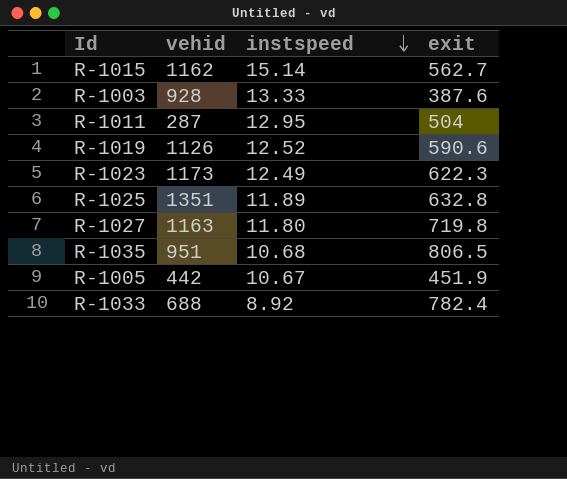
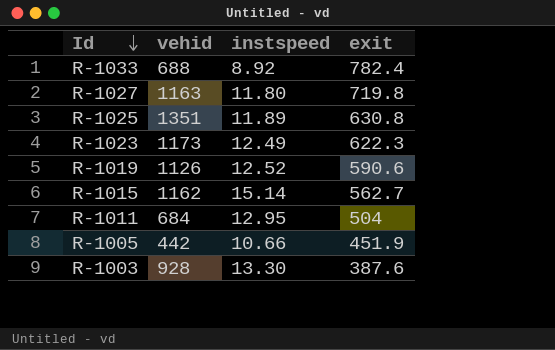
row order: instspeed descending -> Id descending
row R-1035: 951 | 10.68 | 806.5 -> none
R-1025 | exit: 632.8 -> 630.8
R-1011 | vehid: 287 -> 684
R-1005 | instspeed: 10.67 -> 10.66
R-1003 | instspeed: 13.33 -> 13.30

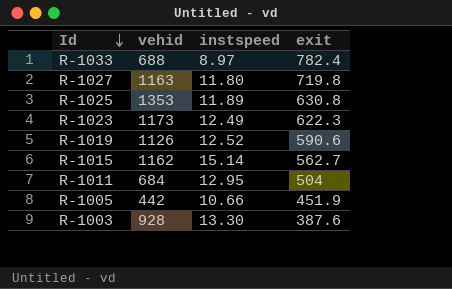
R-1033 | instspeed: 8.92 -> 8.97
R-1025 | vehid: 1351 -> 1353

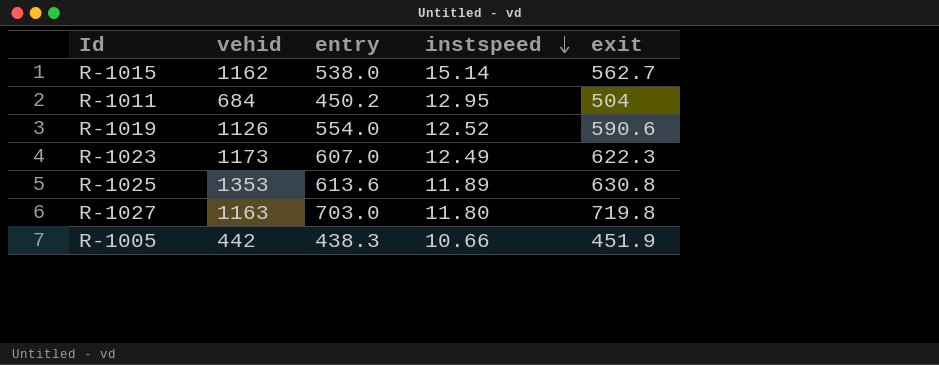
row order: Id descending -> instspeed descending
column entry | position: none -> 3
row R-1033: 688 | 8.97 | 782.4 -> none
row R-1003: 928 | 13.30 | 387.6 -> none

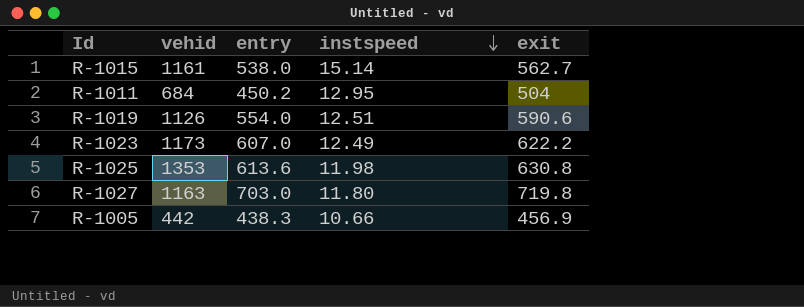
R-1015 | vehid: 1162 -> 1161
R-1019 | instspeed: 12.52 -> 12.51
R-1023 | exit: 622.3 -> 622.2
R-1025 | instspeed: 11.89 -> 11.98
R-1005 | exit: 451.9 -> 456.9

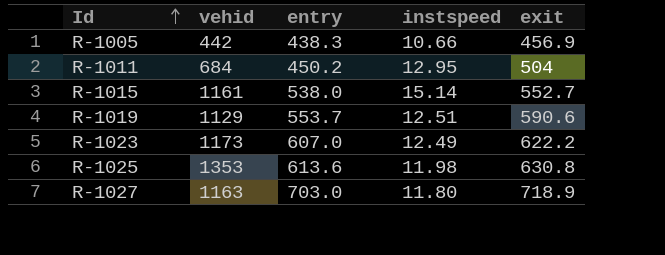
row order: instspeed descending -> Id ascending
R-1015 | exit: 562.7 -> 552.7
R-1019 | vehid: 1126 -> 1129
R-1019 | entry: 554.0 -> 553.7
R-1027 | exit: 719.8 -> 718.9

